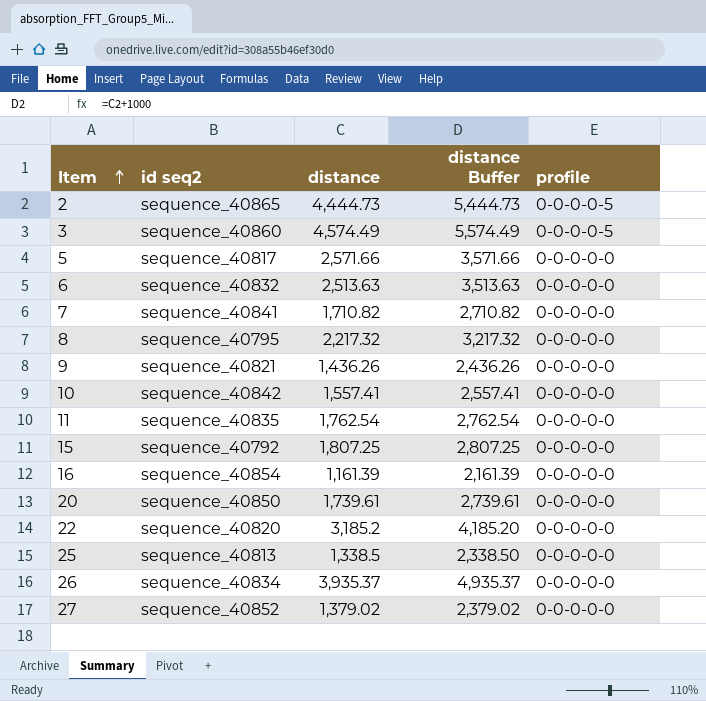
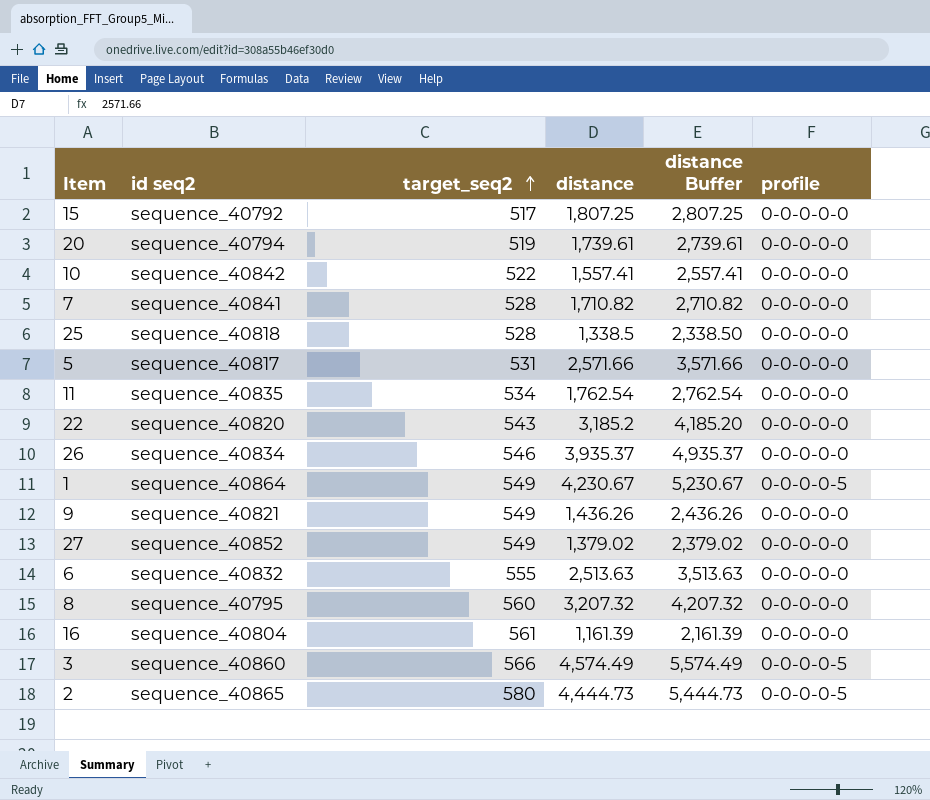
row order: Item ascending -> target_seq2 ascending
column target_seq2 | position: none -> 3
20 | id seq2: sequence_40850 -> sequence_40794
25 | id seq2: sequence_40813 -> sequence_40818
row 1: none -> sequence_40864 | 549 | 4,230.67 | 5,230.67 | 0-0-0-0-5
8 | distance: 2,217.32 -> 3,207.32
8 | distance Buffer: 3,217.32 -> 4,207.32
16 | id seq2: sequence_40854 -> sequence_40804

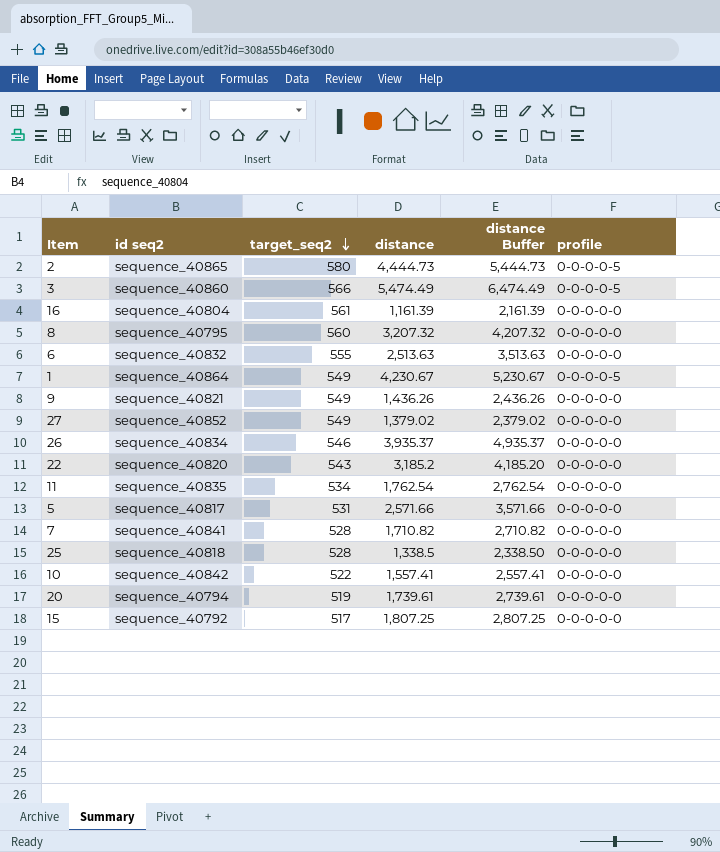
row order: target_seq2 ascending -> target_seq2 descending
3 | distance: 4,574.49 -> 5,474.49
3 | distance Buffer: 5,574.49 -> 6,474.49

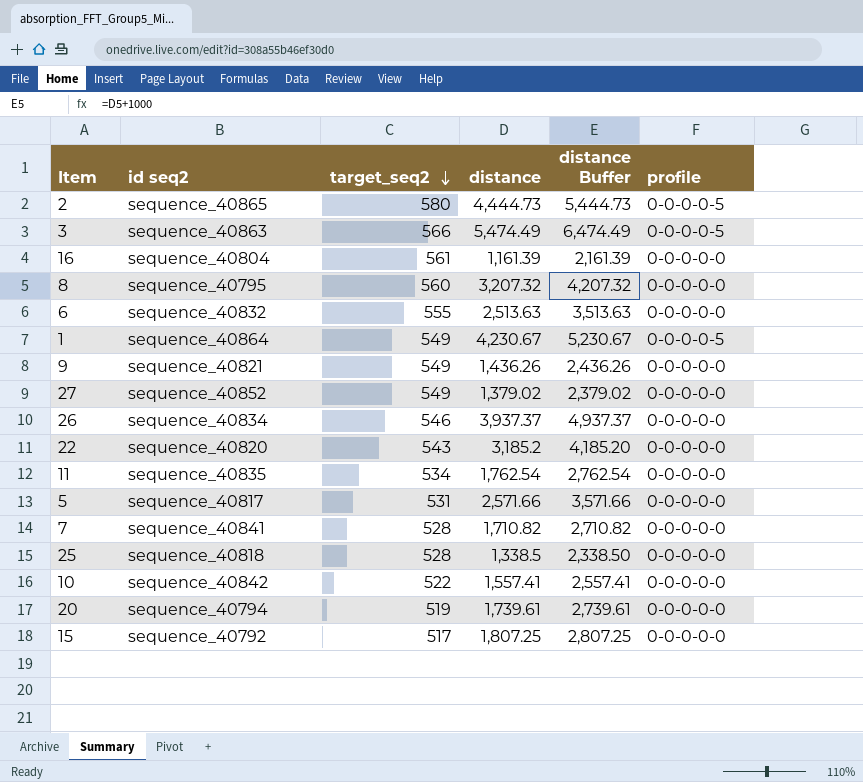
3 | id seq2: sequence_40860 -> sequence_40863
26 | distance: 3,935.37 -> 3,937.37
26 | distance Buffer: 4,935.37 -> 4,937.37

